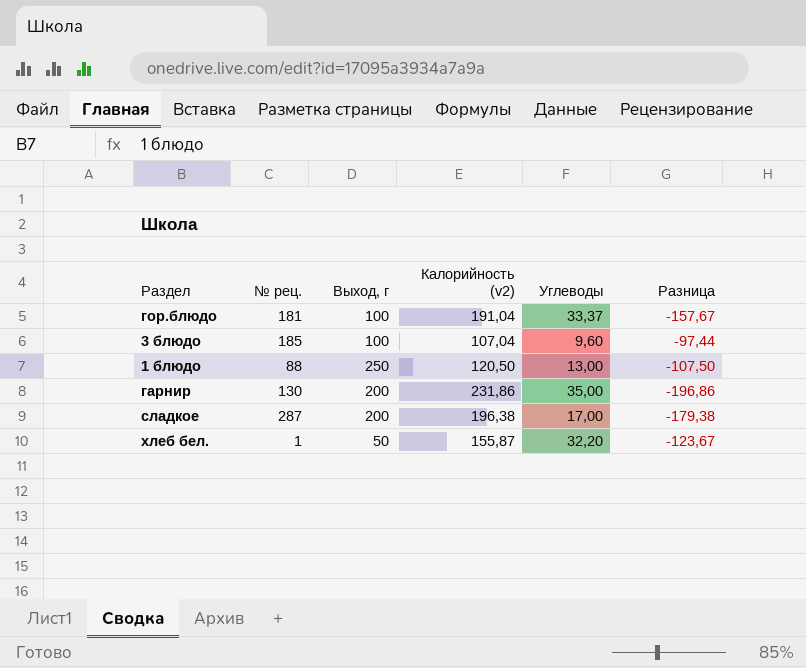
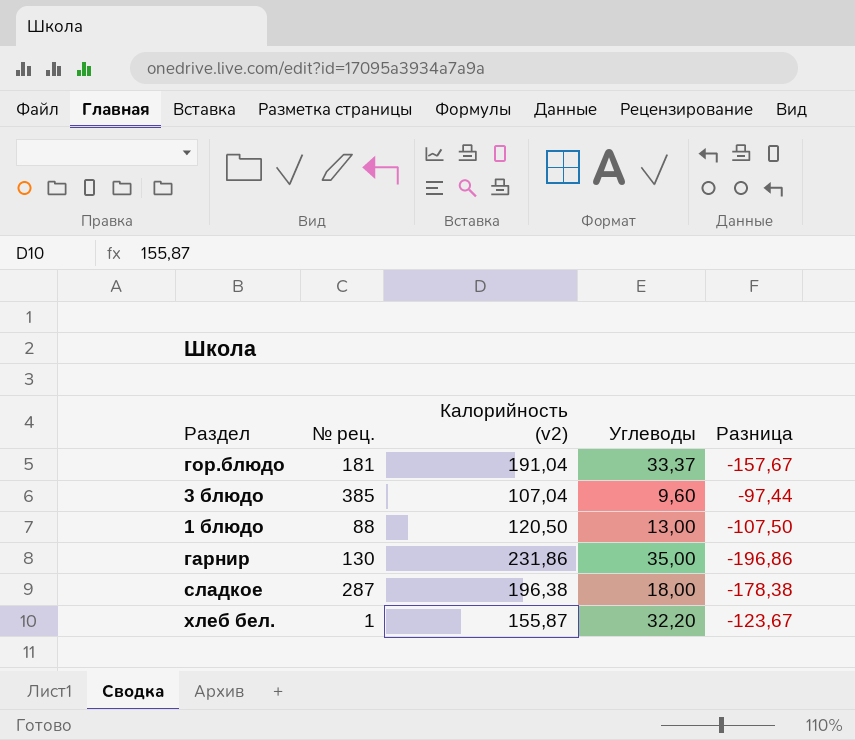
column Выход, г | position: 3 -> none
3 блюдо | № рец.: 185 -> 385
сладкое | Углеводы: 17,00 -> 18,00
сладкое | Разница: -179,38 -> -178,38

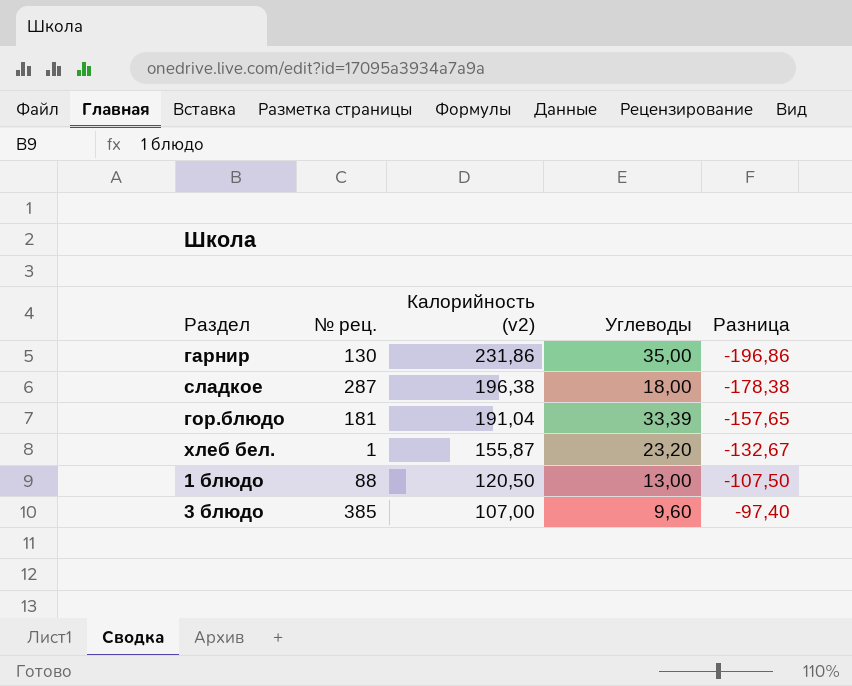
row order: none -> Калорийность (v2) descending
гор.блюдо | Углеводы: 33,37 -> 33,39
гор.блюдо | Разница: -157,67 -> -157,65
хлеб бел. | Углеводы: 32,20 -> 23,20
хлеб бел. | Разница: -123,67 -> -132,67
3 блюдо | Калорийность (v2): 107,04 -> 107,00
3 блюдо | Разница: -97,44 -> -97,40

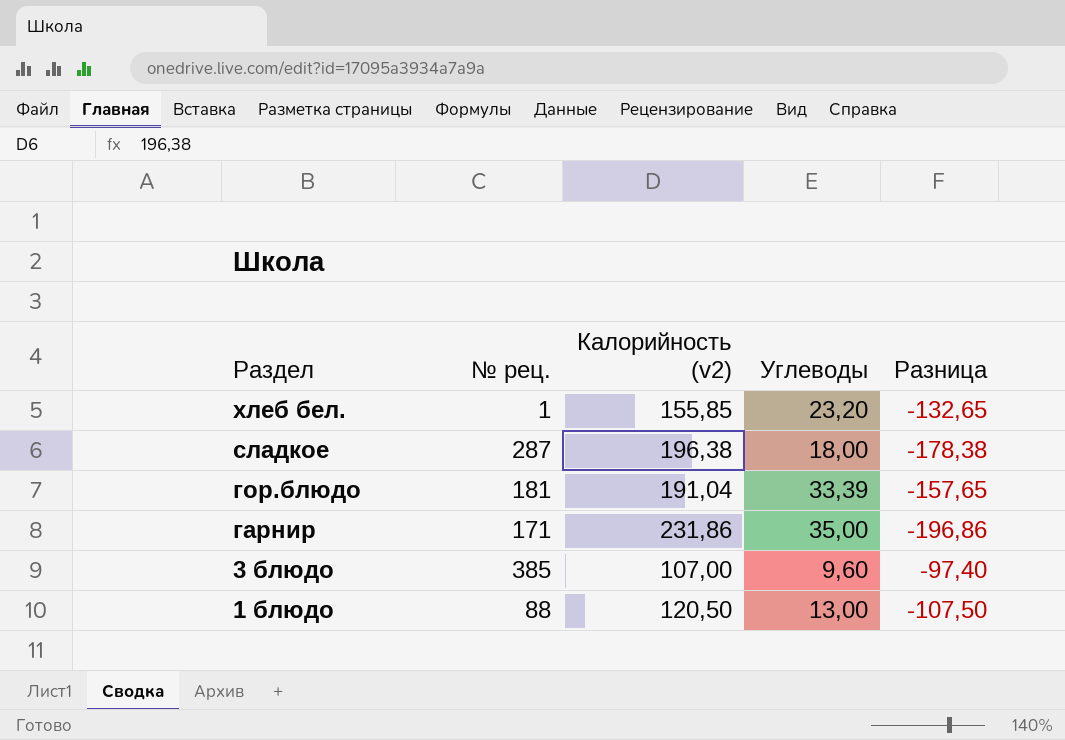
row order: Калорийность (v2) descending -> Раздел descending
хлеб бел. | Калорийность (v2): 155,87 -> 155,85
хлеб бел. | Разница: -132,67 -> -132,65
гарнир | № рец.: 130 -> 171

